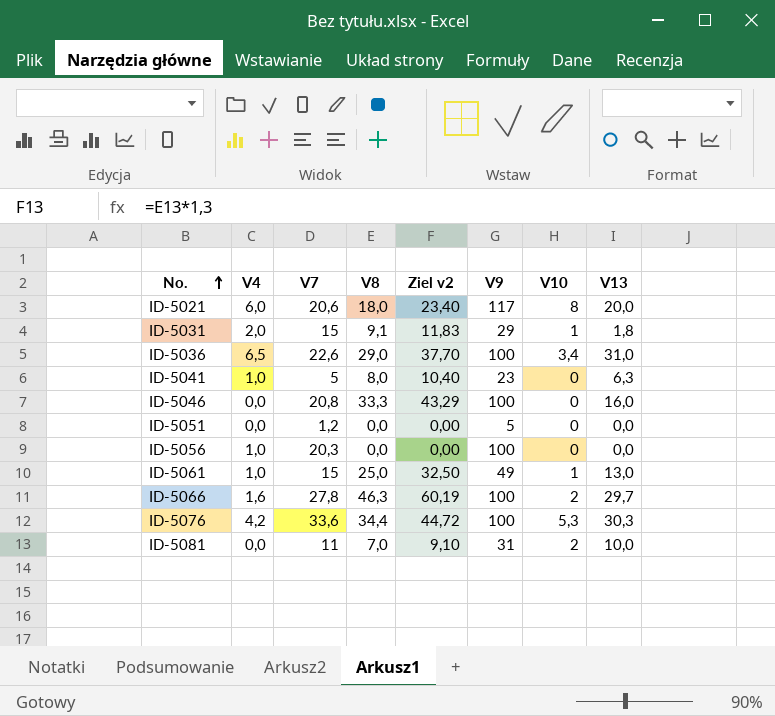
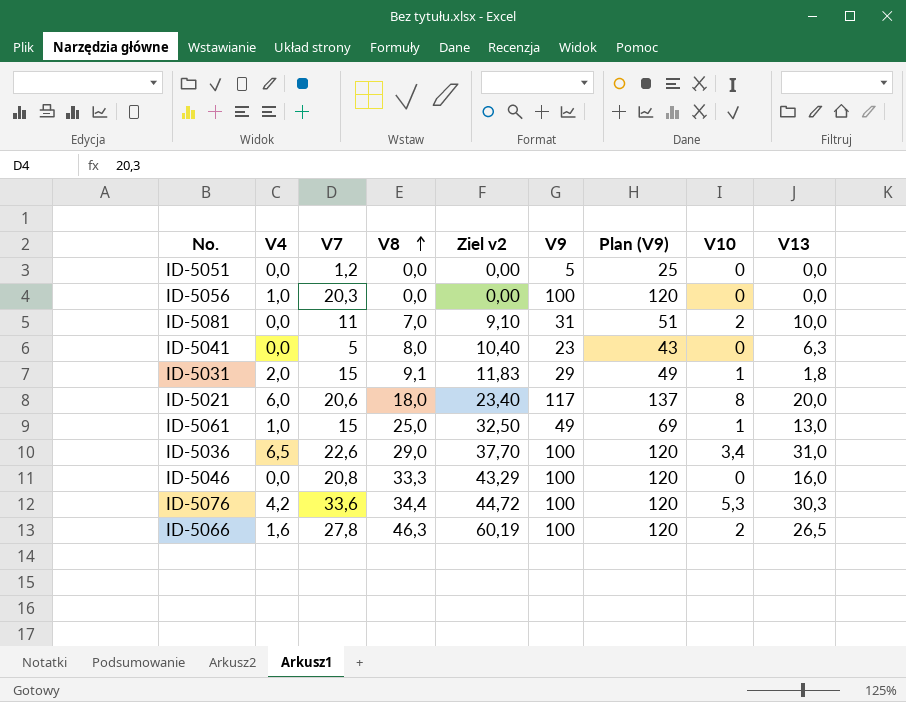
row order: No. ascending -> V8 ascending
column Plan (V9) | formula: none -> [V9] + 20
ID-5041 | V4: 1,0 -> 0,0
ID-5066 | V13: 29,7 -> 26,5

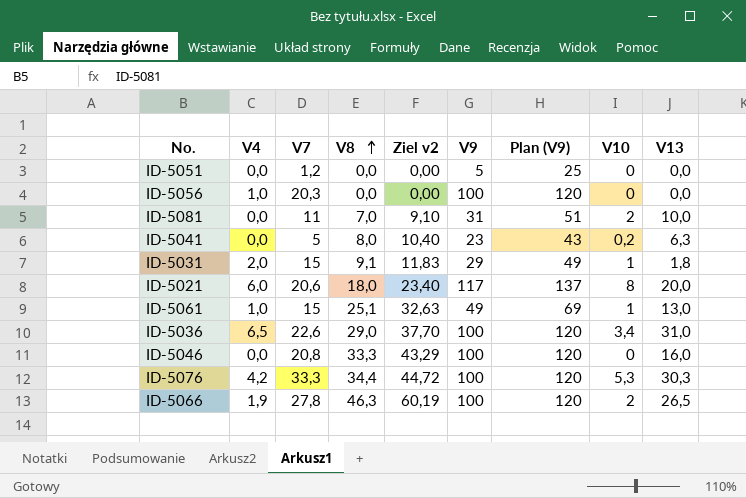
ID-5041 | V10: 0 -> 0,2
ID-5061 | V8: 25,0 -> 25,1
ID-5061 | Ziel v2: 32,50 -> 32,63
ID-5076 | V7: 33,6 -> 33,3
ID-5066 | V4: 1,6 -> 1,9

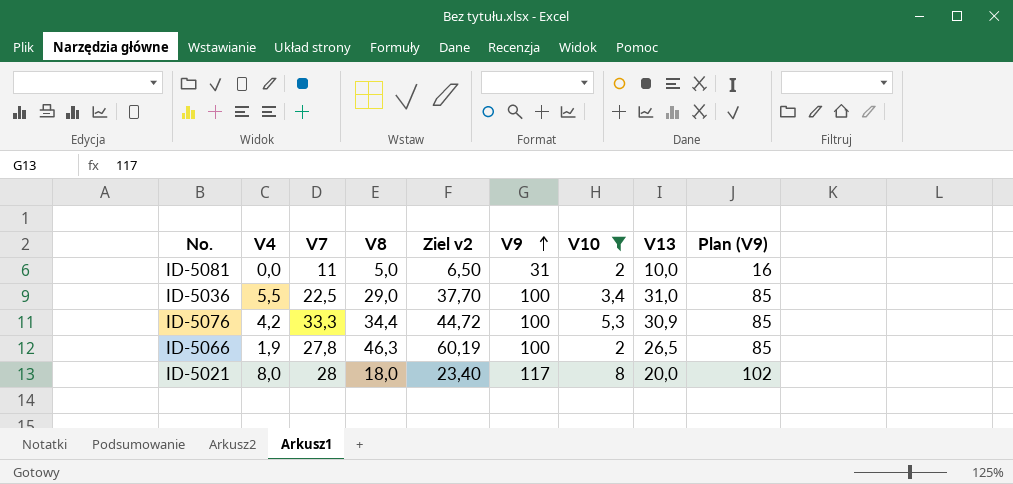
filter: none -> V10 >= 2
row order: V8 ascending -> V9 ascending
column Plan (V9) | formula: [V9] + 20 -> [V9] - 15
column Plan (V9) | position: 7 -> 9
ID-5081 | V8: 7,0 -> 5,0
ID-5081 | Ziel v2: 9,10 -> 6,50
ID-5036 | V4: 6,5 -> 5,5
ID-5036 | V7: 22,6 -> 22,5
ID-5076 | V13: 30,3 -> 30,9
ID-5021 | V4: 6,0 -> 8,0
ID-5021 | V7: 20,6 -> 28

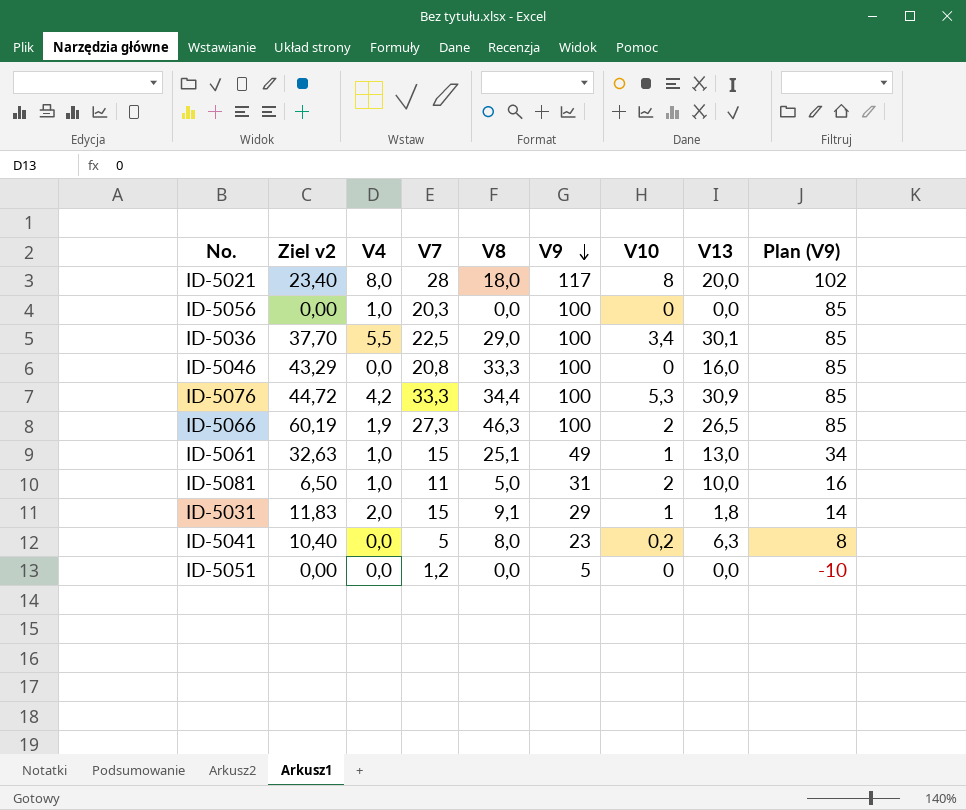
filter: V10 >= 2 -> none
row order: V9 ascending -> V9 descending
column Ziel v2 | position: 5 -> 2
ID-5036 | V13: 31,0 -> 30,1
ID-5066 | V7: 27,8 -> 27,3
ID-5081 | V4: 0,0 -> 1,0

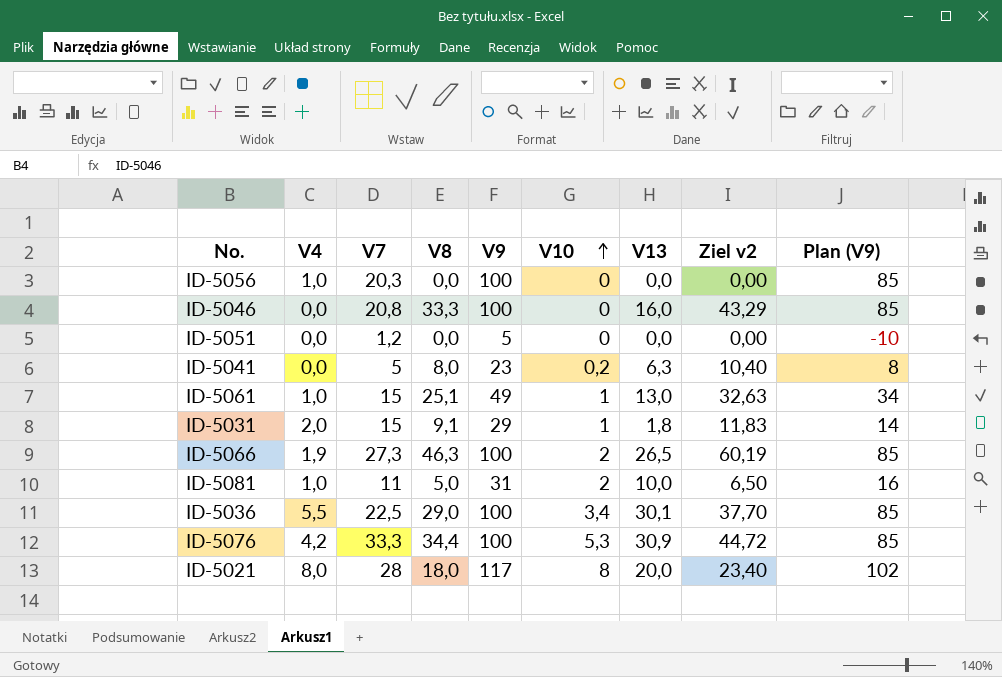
row order: V9 descending -> V10 ascending
column Ziel v2 | position: 2 -> 8

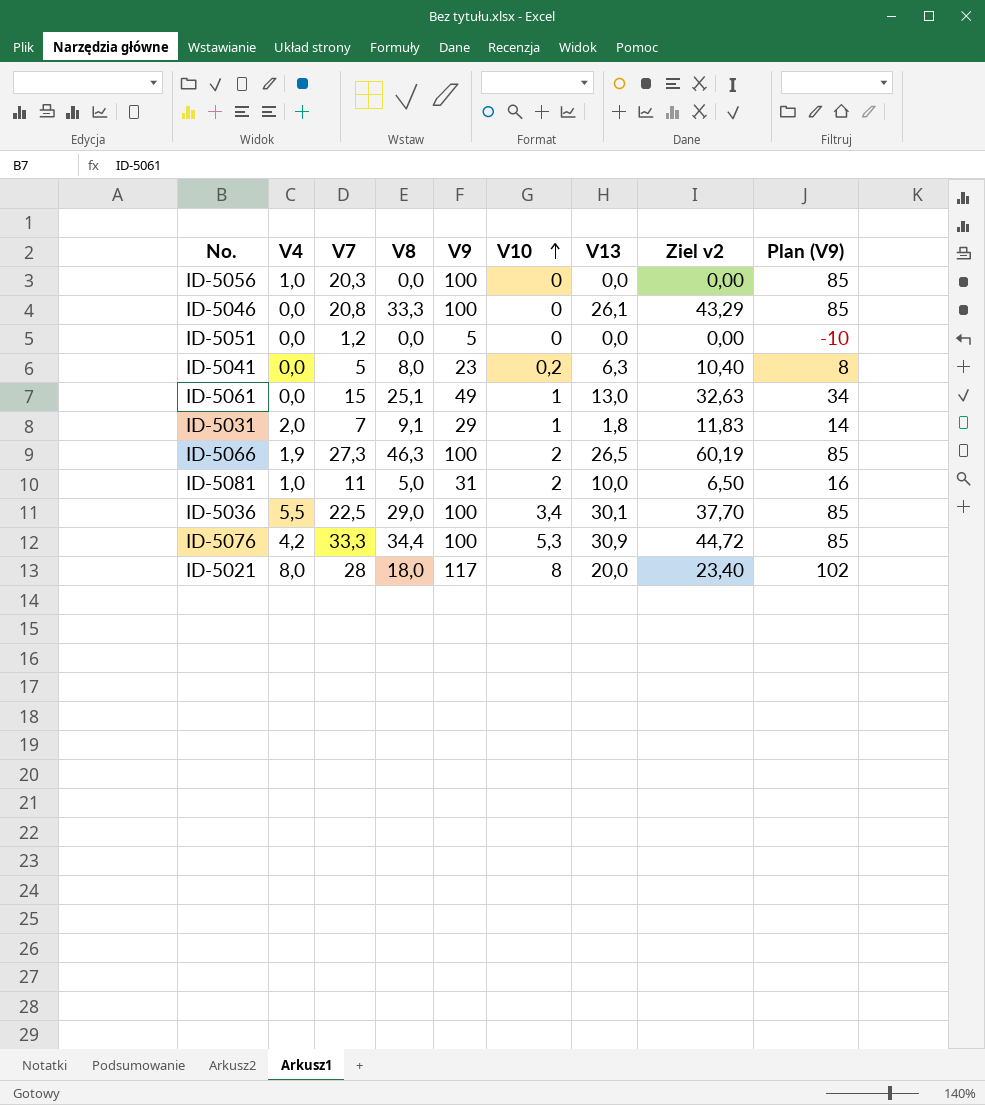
ID-5046 | V13: 16,0 -> 26,1
ID-5061 | V4: 1,0 -> 0,0
ID-5031 | V7: 15 -> 7

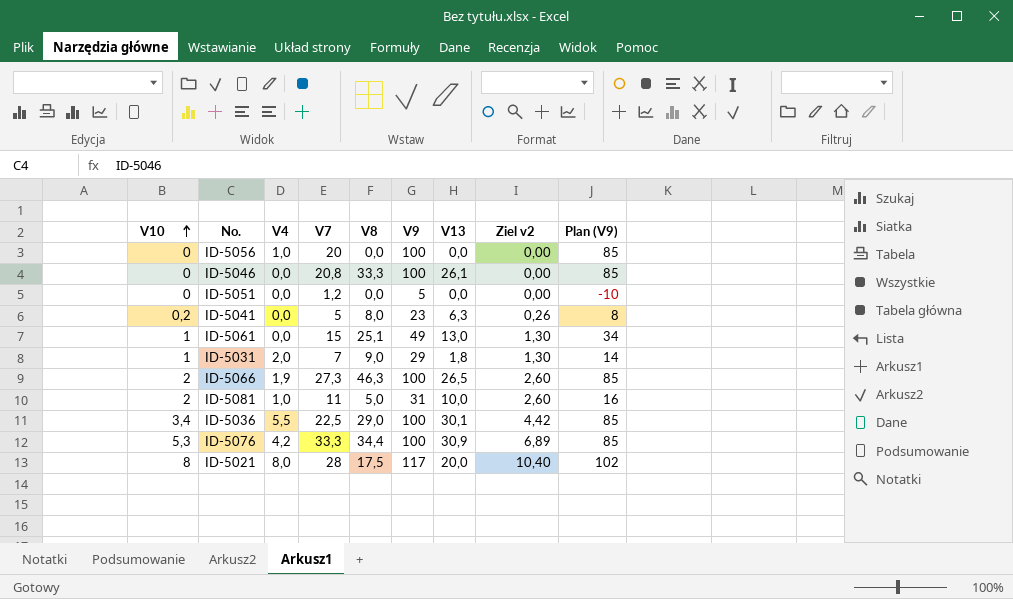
column V10 | position: 6 -> 1
column Ziel v2 | formula: [V8] * 1,3 -> [V10] * 1,3
ID-5056 | V7: 20,3 -> 20
ID-5031 | V8: 9,1 -> 9,0
ID-5021 | V8: 18,0 -> 17,5

